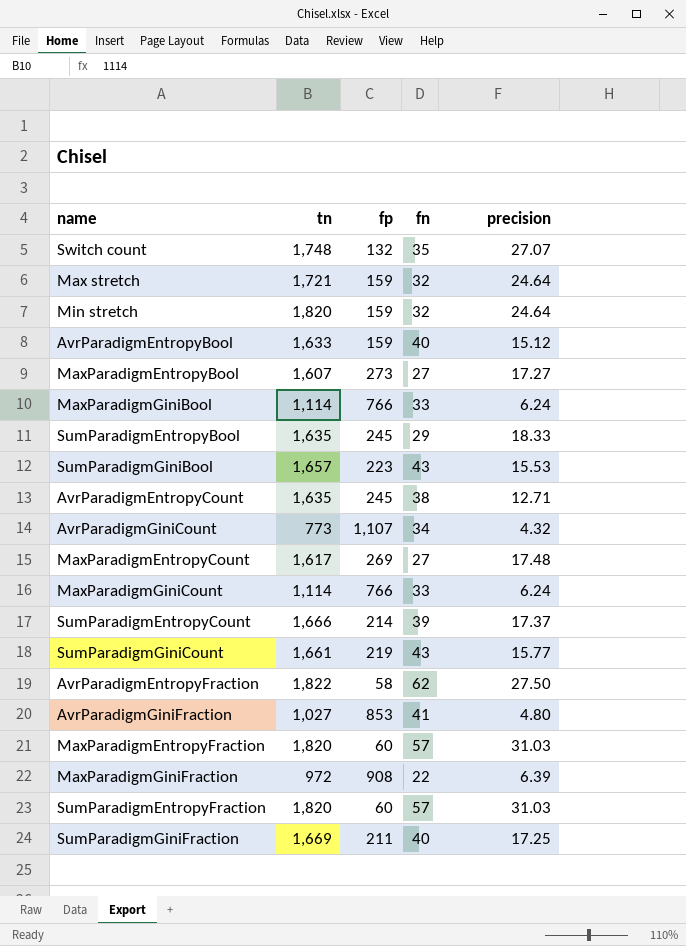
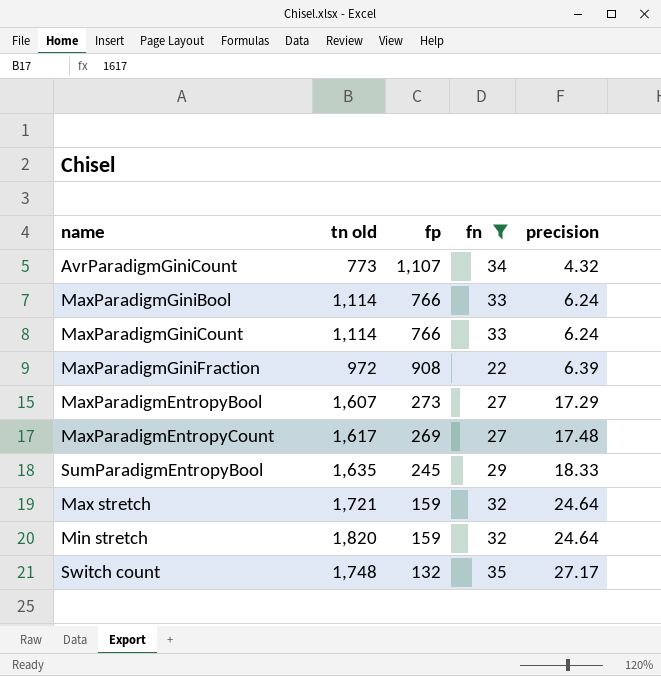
filter: none -> fn <= 35
row order: none -> precision ascending
column name: tn -> tn old
MaxParadigmEntropyBool | precision: 17.27 -> 17.29
Switch count | precision: 27.07 -> 27.17

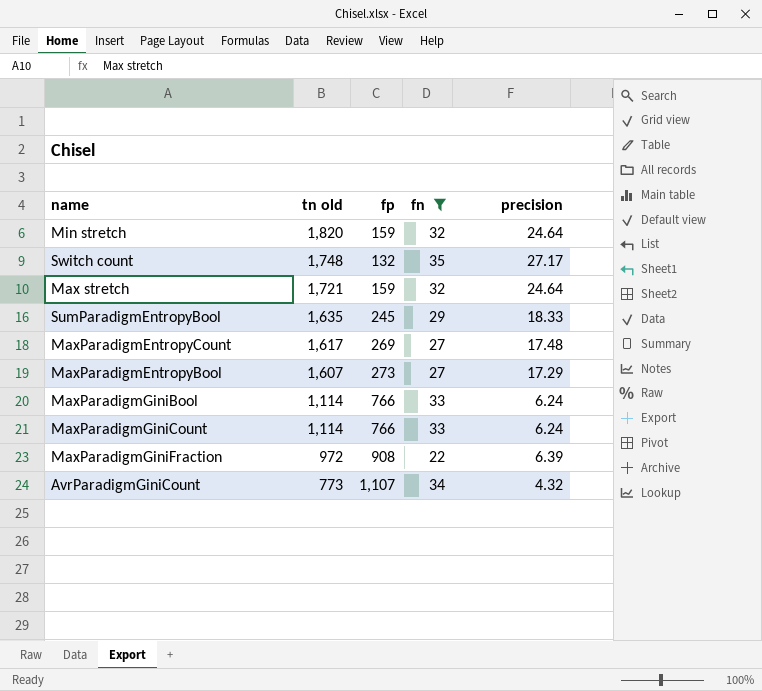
row order: precision ascending -> tn old descending

